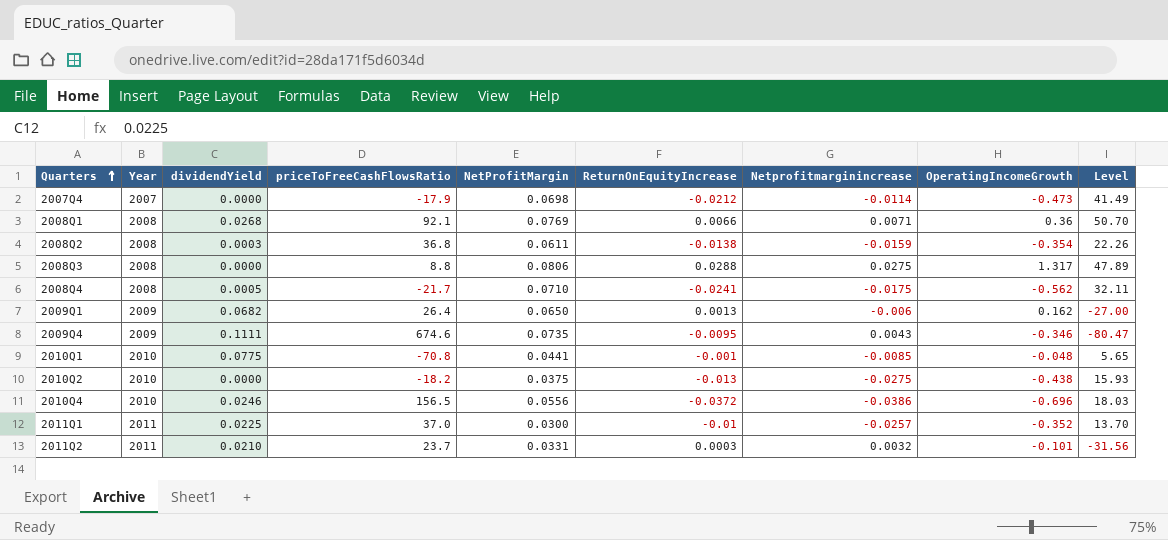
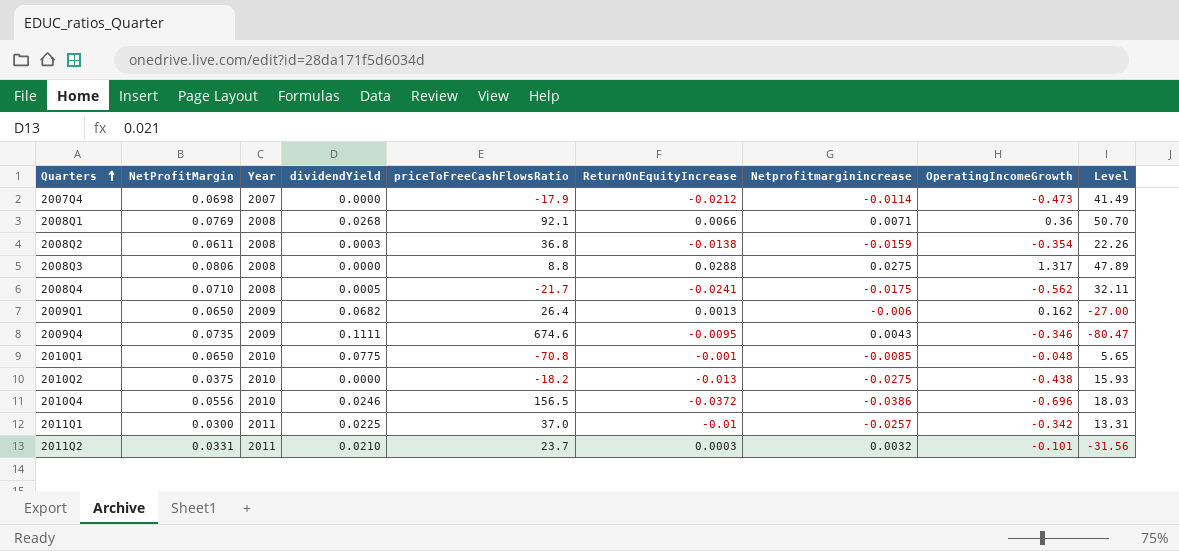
column NetProfitMargin | position: 5 -> 2
2010Q1 | NetProfitMargin: 0.0441 -> 0.0650
2011Q1 | OperatingIncomeGrowth: -0.352 -> -0.342
2011Q1 | Level: 13.70 -> 13.31

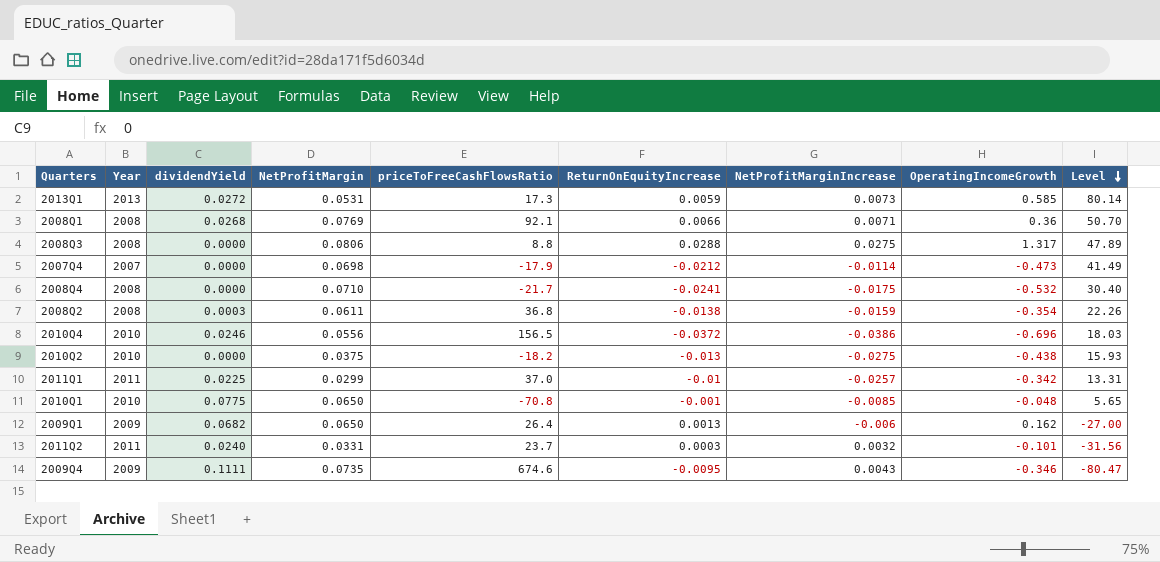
row order: Quarters ascending -> Level descending
column NetProfitMargin | position: 2 -> 4
column name: Netprofitmarginincrease -> NetProfitMarginIncrease
row 2013Q1: none -> 2013 | 0.0272 | 0.0531 | 17.3 | 0.0059 | 0.0073 | 0.585 | 80.14
2008Q4 | dividendYield: 0.0005 -> 0.0000
2008Q4 | OperatingIncomeGrowth: -0.562 -> -0.532
2008Q4 | Level: 32.11 -> 30.40
2011Q1 | NetProfitMargin: 0.0300 -> 0.0299
2011Q2 | dividendYield: 0.0210 -> 0.0240

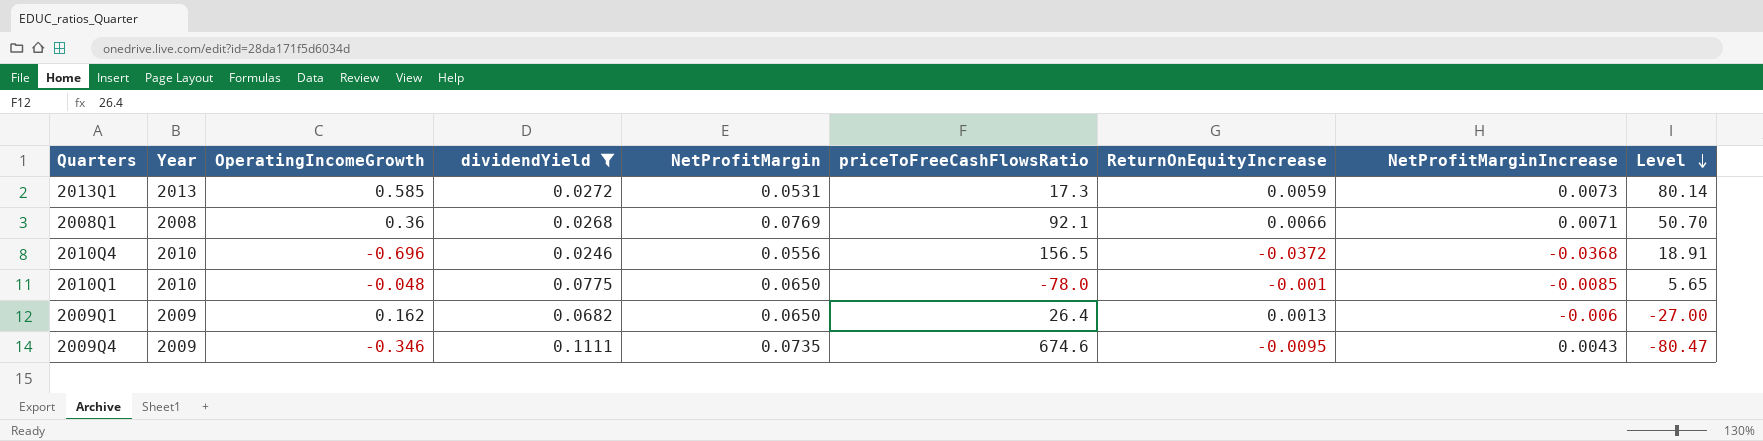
filter: none -> dividendYield >= 0.0246
column OperatingIncomeGrowth | position: 8 -> 3
2010Q4 | NetProfitMarginIncrease: -0.0386 -> -0.0368
2010Q4 | Level: 18.03 -> 18.91
2010Q1 | priceToFreeCashFlowsRatio: -70.8 -> -78.0

